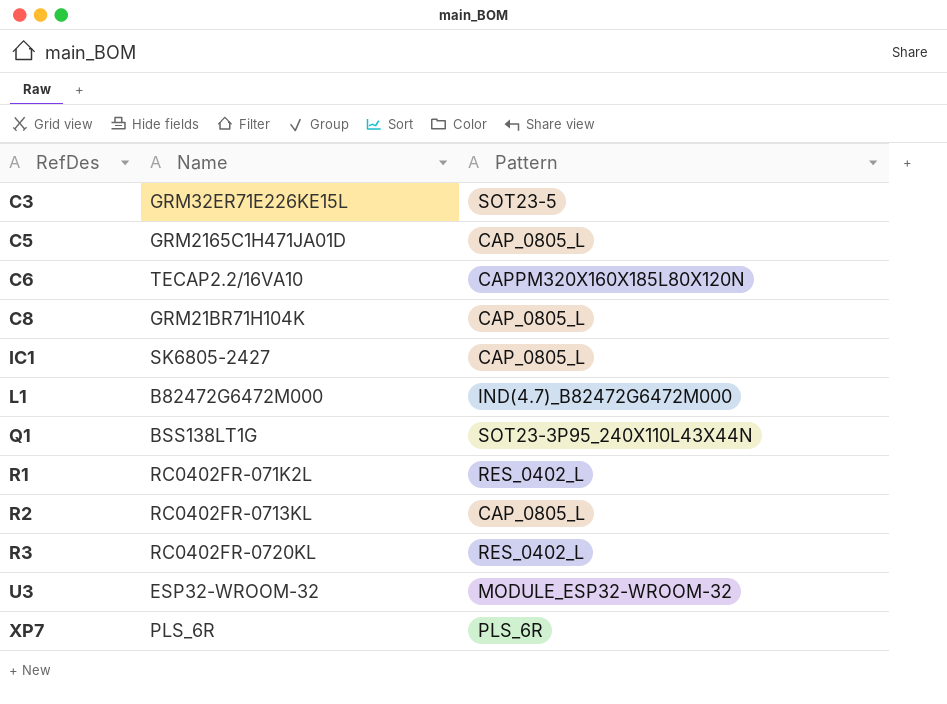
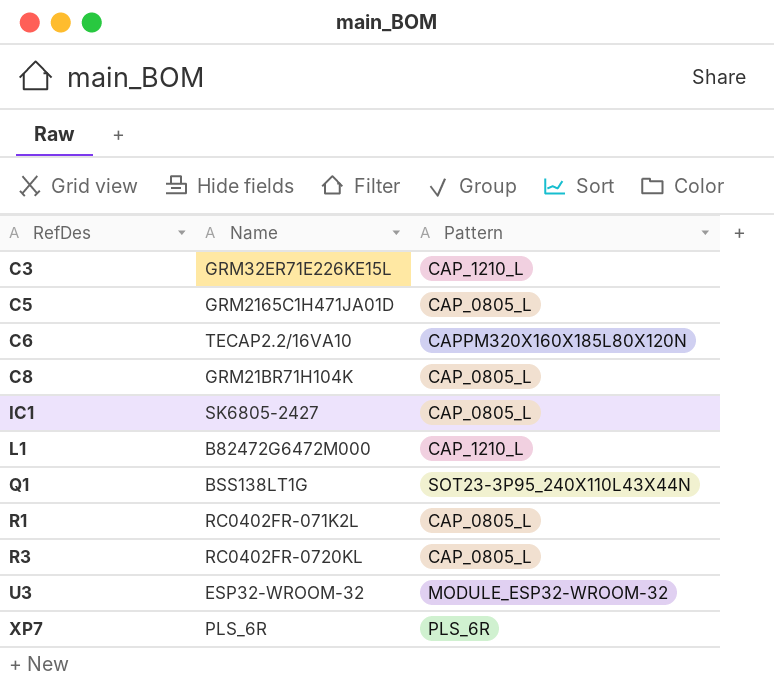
row R2: RC0402FR-0713KL | CAP_0805_L -> none
C3 | Pattern: SOT23-5 -> CAP_1210_L
L1 | Pattern: IND(4.7)_B82472G6472M000 -> CAP_1210_L
R1 | Pattern: RES_0402_L -> CAP_0805_L
R3 | Pattern: RES_0402_L -> CAP_0805_L

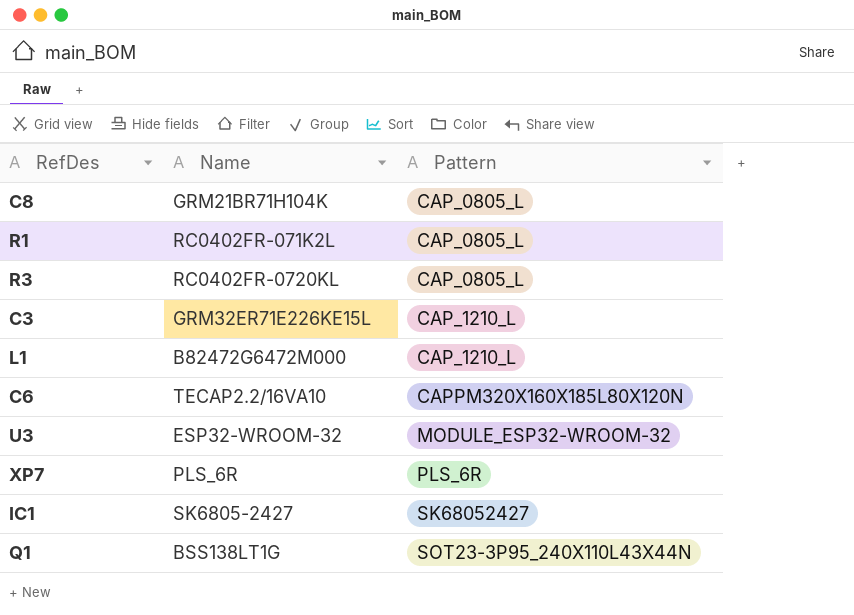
row order: RefDes ascending -> Pattern ascending
row C5: GRM2165C1H471JA01D | CAP_0805_L -> none
IC1 | Pattern: CAP_0805_L -> SK68052427

